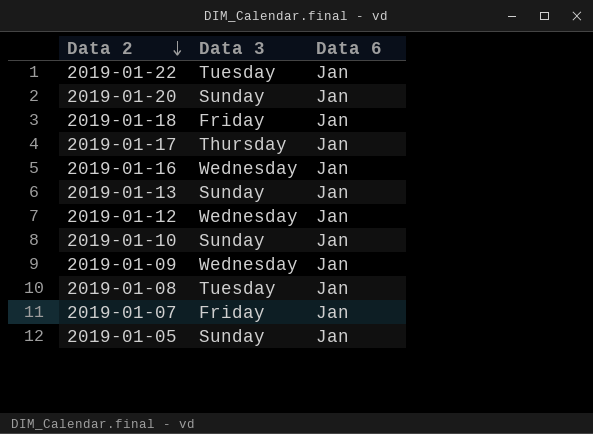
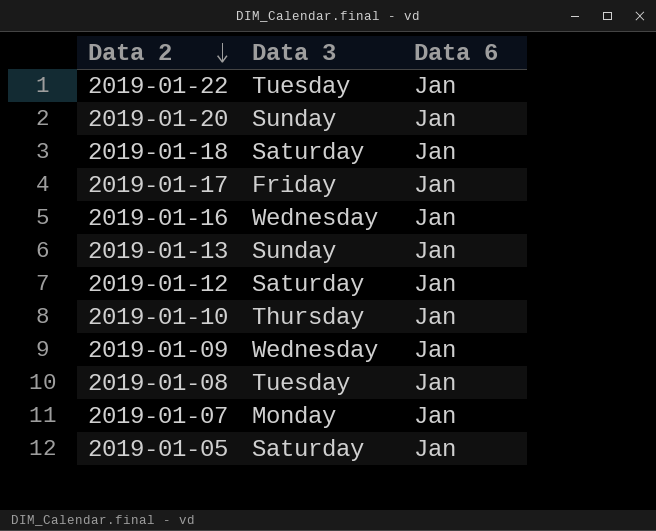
2019-01-18 | Data 3: Friday -> Saturday
2019-01-17 | Data 3: Thursday -> Friday
2019-01-12 | Data 3: Wednesday -> Saturday
2019-01-10 | Data 3: Sunday -> Thursday
2019-01-07 | Data 3: Friday -> Monday
2019-01-05 | Data 3: Sunday -> Saturday

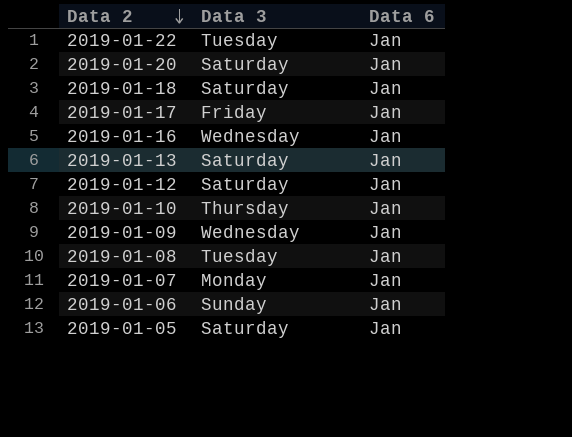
2019-01-20 | Data 3: Sunday -> Saturday
2019-01-13 | Data 3: Sunday -> Saturday
row 2019-01-06: none -> Sunday | Jan

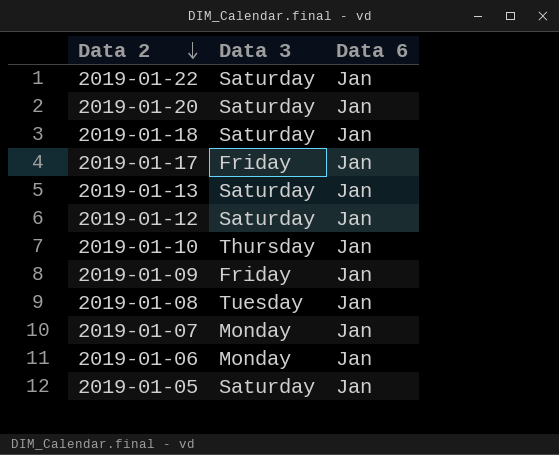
row 2019-01-16: Wednesday | Jan -> none
2019-01-22 | Data 3: Tuesday -> Saturday
2019-01-09 | Data 3: Wednesday -> Friday
2019-01-06 | Data 3: Sunday -> Monday

